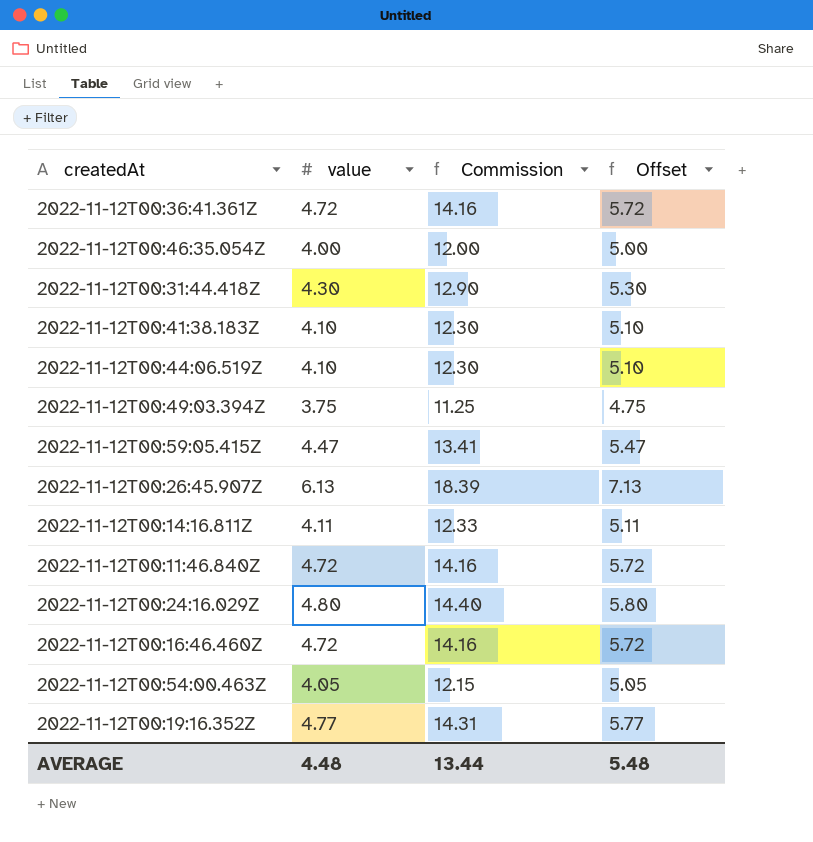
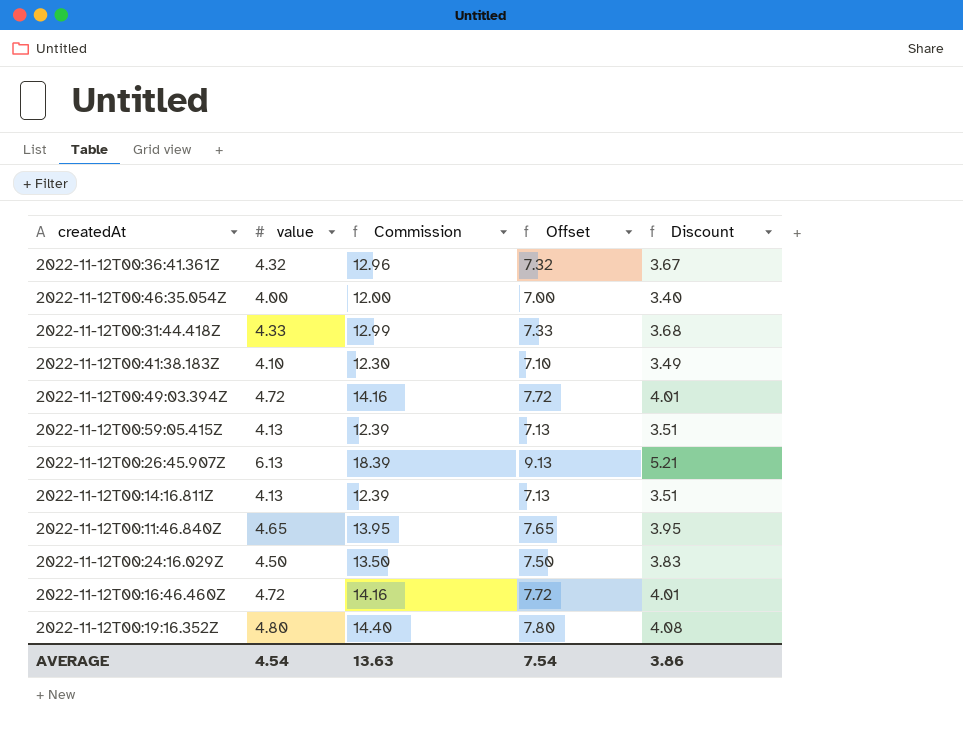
column Offset | formula: [value] + 1 -> [value] + 3
column Discount | formula: none -> [value] * 0.85
row 2022-11-12T00:44:06.519Z: 4.10 | 12.30 | 5.10 -> none
row 2022-11-12T00:54:00.463Z: 4.05 | 12.15 | 5.05 -> none
2022-11-12T00:36:41.361Z | value: 4.72 -> 4.32
2022-11-12T00:36:41.361Z | Commission: 14.16 -> 12.96
2022-11-12T00:31:44.418Z | value: 4.30 -> 4.33
2022-11-12T00:31:44.418Z | Commission: 12.90 -> 12.99
2022-11-12T00:49:03.394Z | value: 3.75 -> 4.72
2022-11-12T00:49:03.394Z | Commission: 11.25 -> 14.16
2022-11-12T00:59:05.415Z | value: 4.47 -> 4.13
2022-11-12T00:59:05.415Z | Commission: 13.41 -> 12.39
2022-11-12T00:14:16.811Z | value: 4.11 -> 4.13
2022-11-12T00:14:16.811Z | Commission: 12.33 -> 12.39
2022-11-12T00:11:46.840Z | value: 4.72 -> 4.65
2022-11-12T00:11:46.840Z | Commission: 14.16 -> 13.95
2022-11-12T00:24:16.029Z | value: 4.80 -> 4.50
2022-11-12T00:24:16.029Z | Commission: 14.40 -> 13.50
2022-11-12T00:19:16.352Z | value: 4.77 -> 4.80
2022-11-12T00:19:16.352Z | Commission: 14.31 -> 14.40
AVERAGE | value: 4.48 -> 4.54
AVERAGE | Commission: 13.44 -> 13.63
AVERAGE | Offset: 5.48 -> 7.54

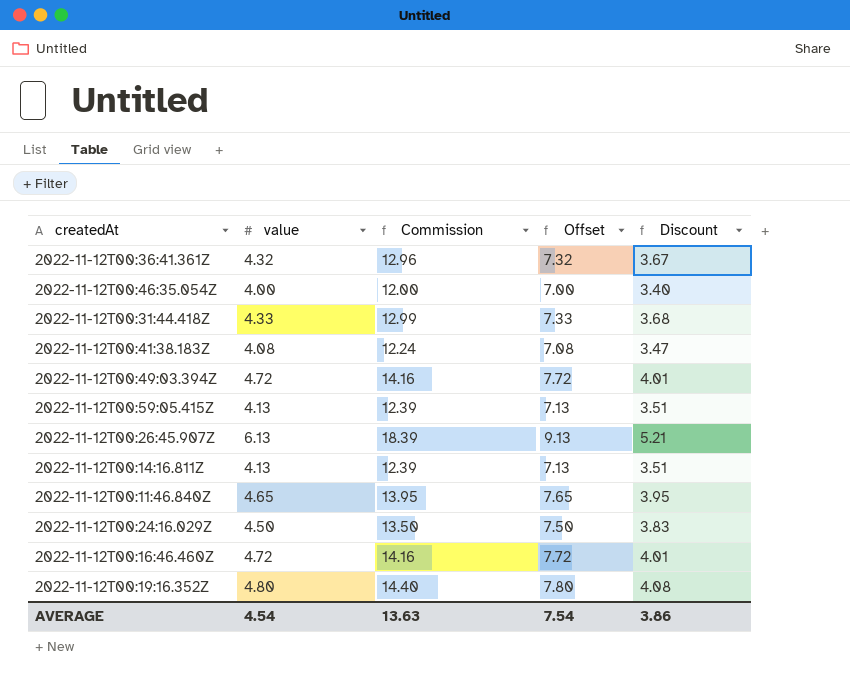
2022-11-12T00:41:38.183Z | value: 4.10 -> 4.08
2022-11-12T00:41:38.183Z | Commission: 12.30 -> 12.24
2022-11-12T00:41:38.183Z | Offset: 7.10 -> 7.08
2022-11-12T00:41:38.183Z | Discount: 3.49 -> 3.47

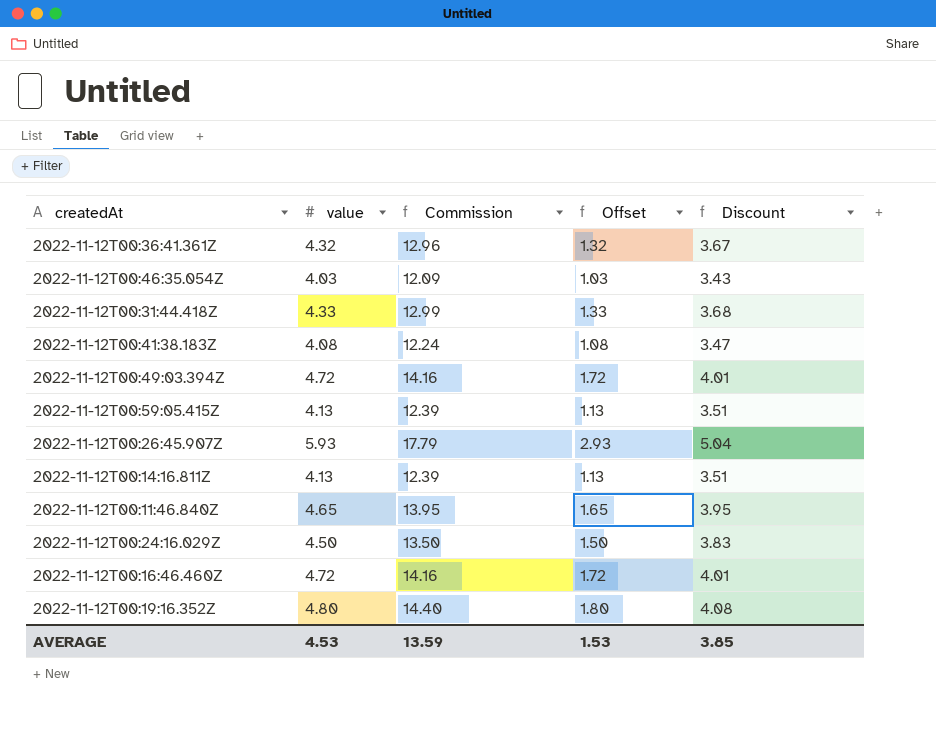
column Offset | formula: [value] + 3 -> [value] - 3
2022-11-12T00:46:35.054Z | value: 4.00 -> 4.03
2022-11-12T00:46:35.054Z | Commission: 12.00 -> 12.09
2022-11-12T00:46:35.054Z | Discount: 3.40 -> 3.43
2022-11-12T00:26:45.907Z | value: 6.13 -> 5.93
2022-11-12T00:26:45.907Z | Commission: 18.39 -> 17.79
2022-11-12T00:26:45.907Z | Discount: 5.21 -> 5.04
AVERAGE | value: 4.54 -> 4.53
AVERAGE | Commission: 13.63 -> 13.59
AVERAGE | Offset: 7.54 -> 1.53
AVERAGE | Discount: 3.86 -> 3.85

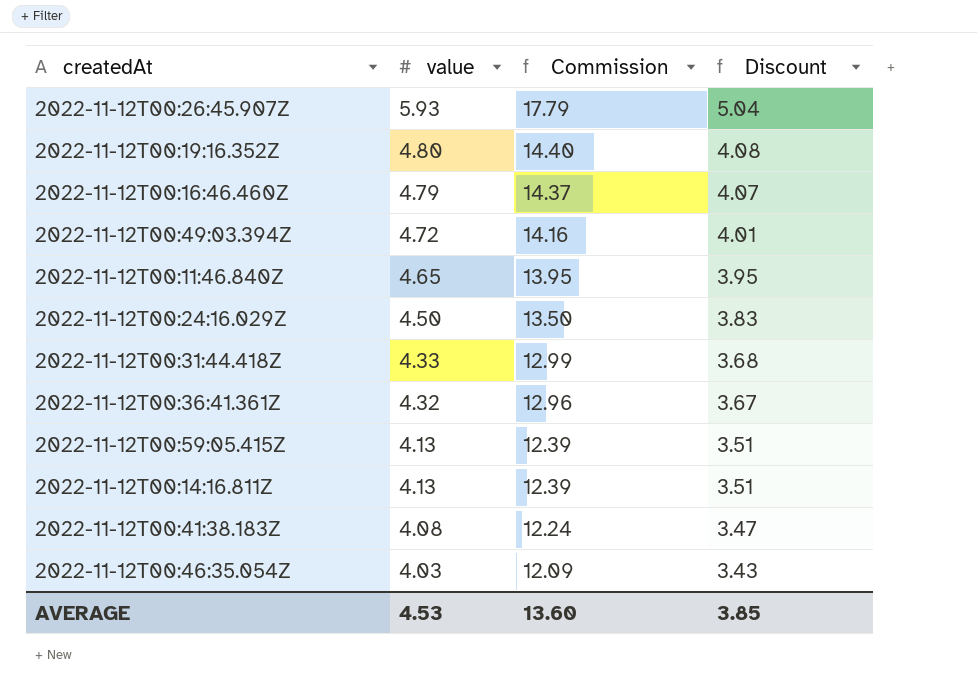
row order: none -> value descending
column Offset | formula: [value] - 3 -> none
2022-11-12T00:16:46.460Z | value: 4.72 -> 4.79
2022-11-12T00:16:46.460Z | Commission: 14.16 -> 14.37
2022-11-12T00:16:46.460Z | Discount: 4.01 -> 4.07
AVERAGE | Commission: 13.59 -> 13.60

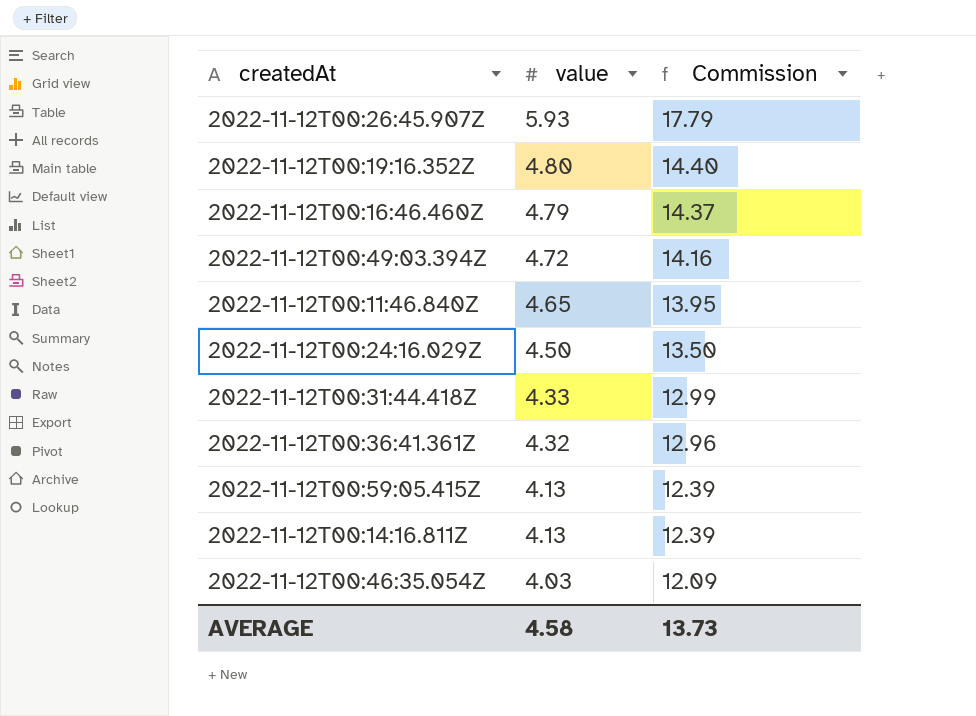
column Discount | formula: [value] * 0.85 -> none
row 2022-11-12T00:41:38.183Z: 4.08 | 12.24 | 3.47 -> none
AVERAGE | value: 4.53 -> 4.58
AVERAGE | Commission: 13.60 -> 13.73

